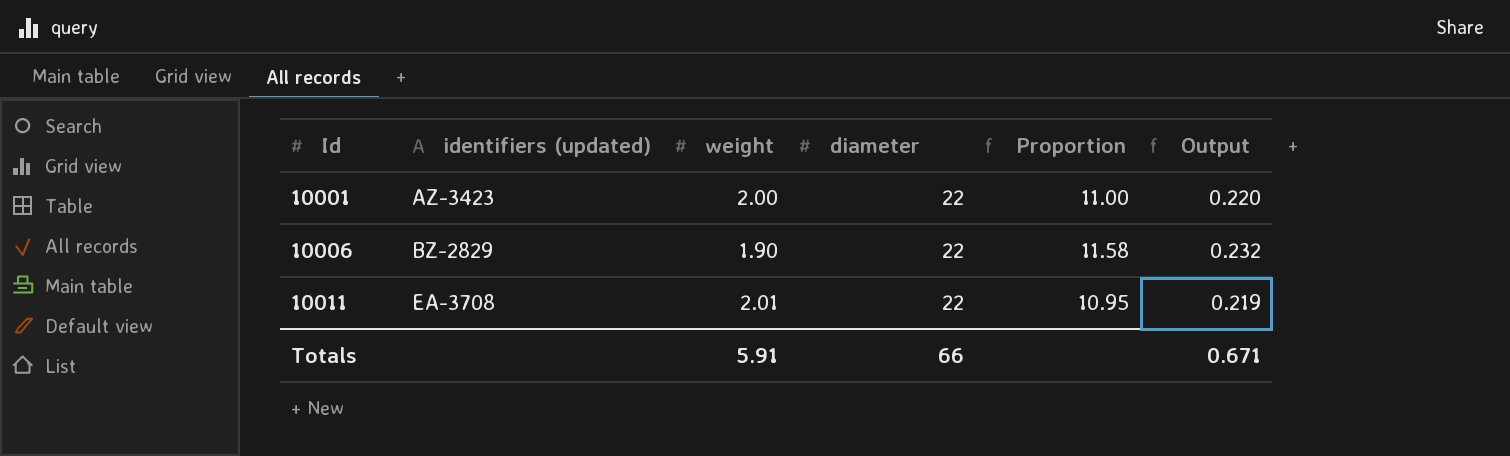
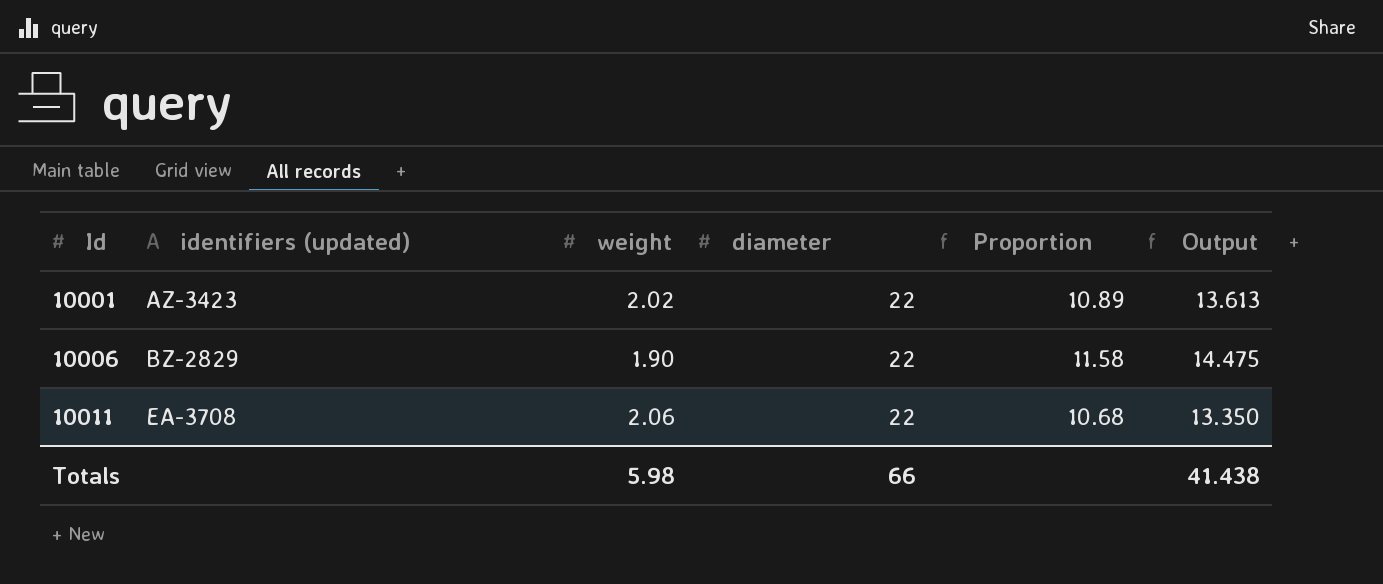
column Output | formula: [Proportion] * 0.02 -> [Proportion] * 1.25
10001 | weight: 2.00 -> 2.02
10001 | Proportion: 11.00 -> 10.89
10011 | weight: 2.01 -> 2.06
10011 | Proportion: 10.95 -> 10.68
Totals | weight: 5.91 -> 5.98
Totals | Output: 0.671 -> 41.438

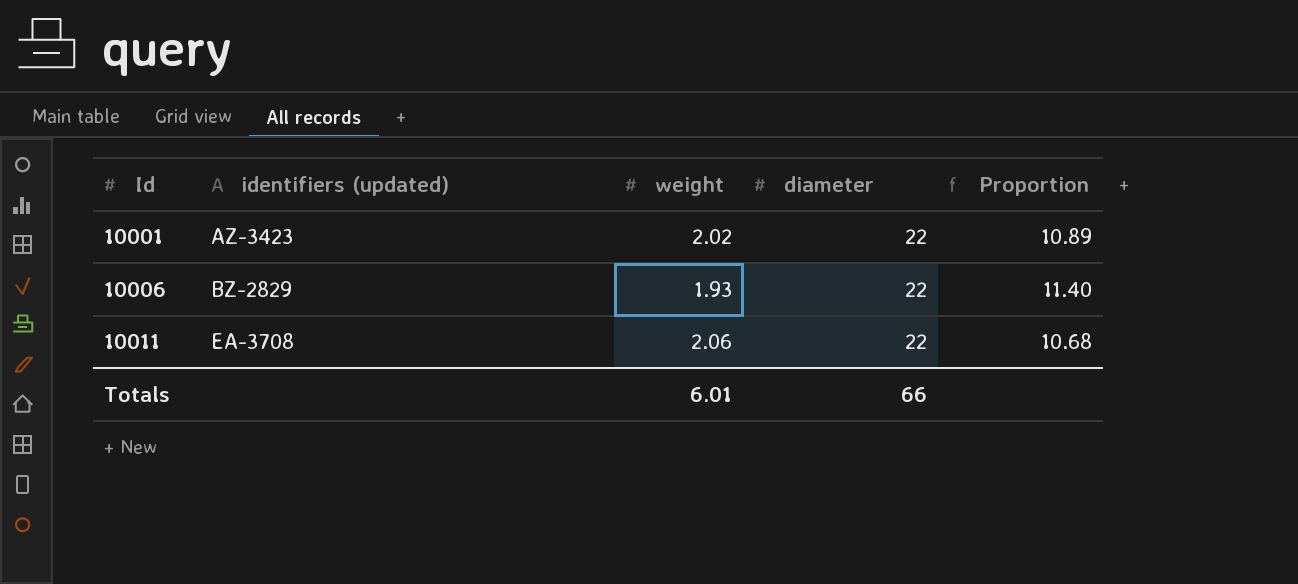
column Output | formula: [Proportion] * 1.25 -> none
10006 | weight: 1.90 -> 1.93
10006 | Proportion: 11.58 -> 11.40
Totals | weight: 5.98 -> 6.01

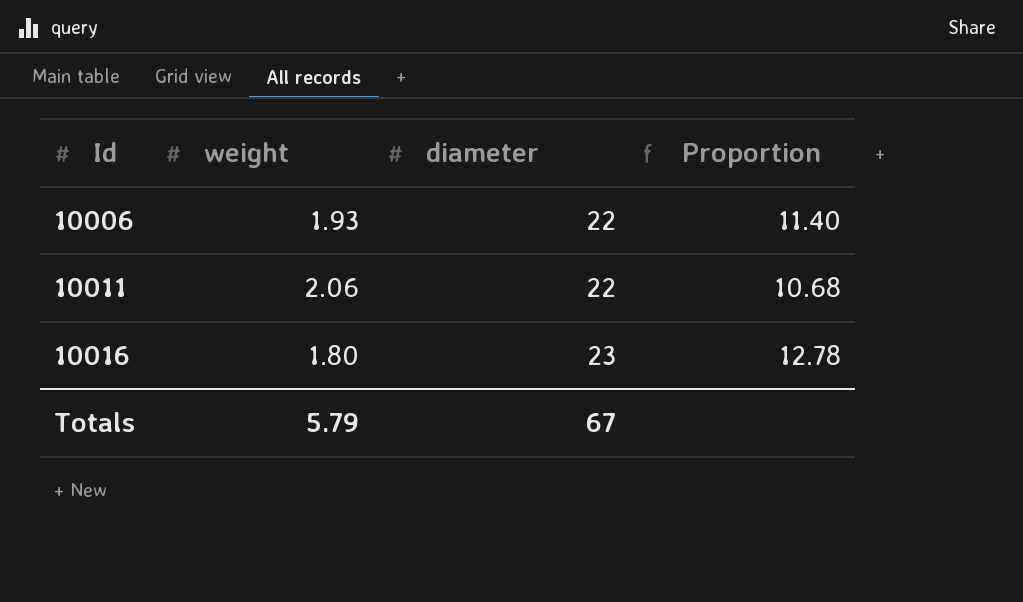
column identifiers (updated) | position: 2 -> none
row 10001: AZ-3423 | 2.02 | 22 | 10.89 -> none
row 10016: none -> 1.80 | 23 | 12.78
Totals | weight: 6.01 -> 5.79
Totals | diameter: 66 -> 67

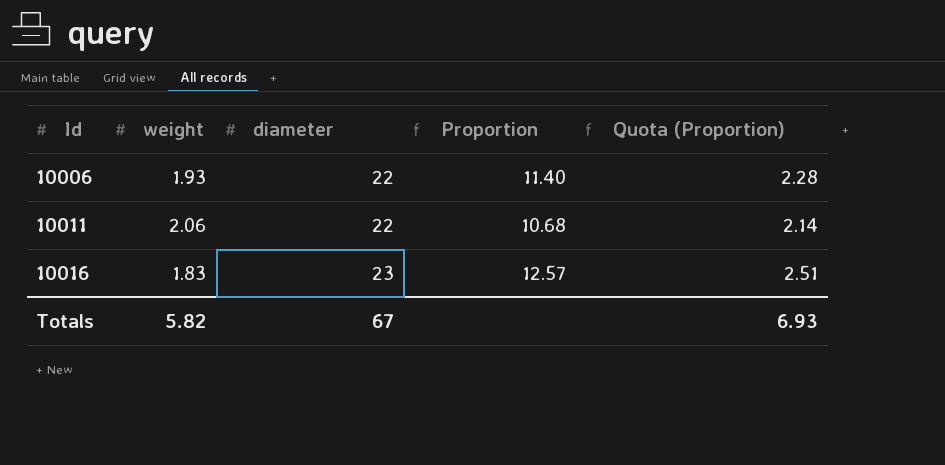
column Quota (Proportion) | formula: none -> [Proportion] * 0.2
10016 | weight: 1.80 -> 1.83
10016 | Proportion: 12.78 -> 12.57
Totals | weight: 5.79 -> 5.82

